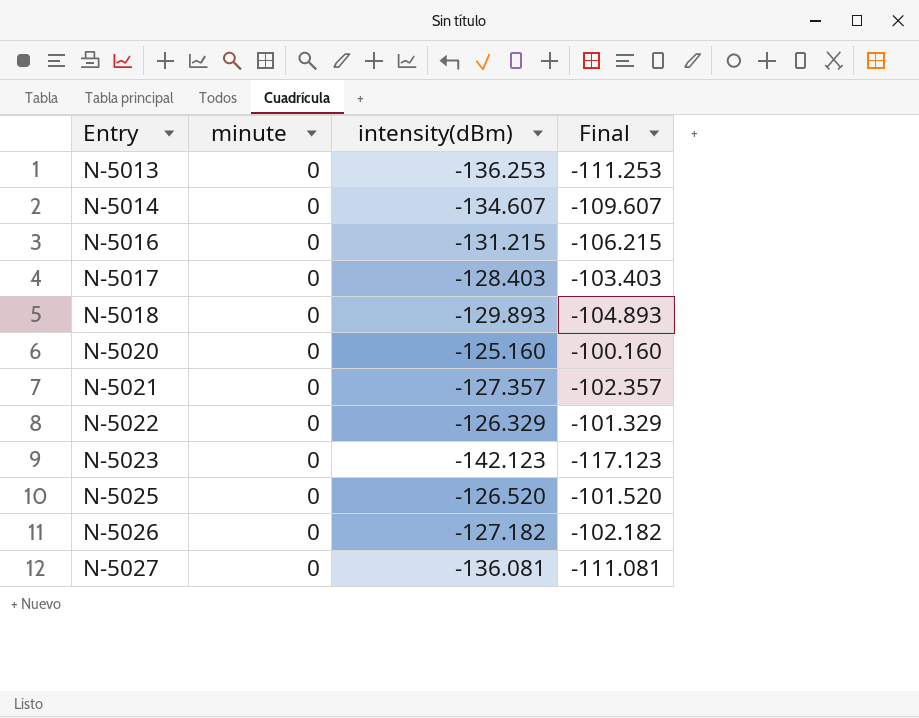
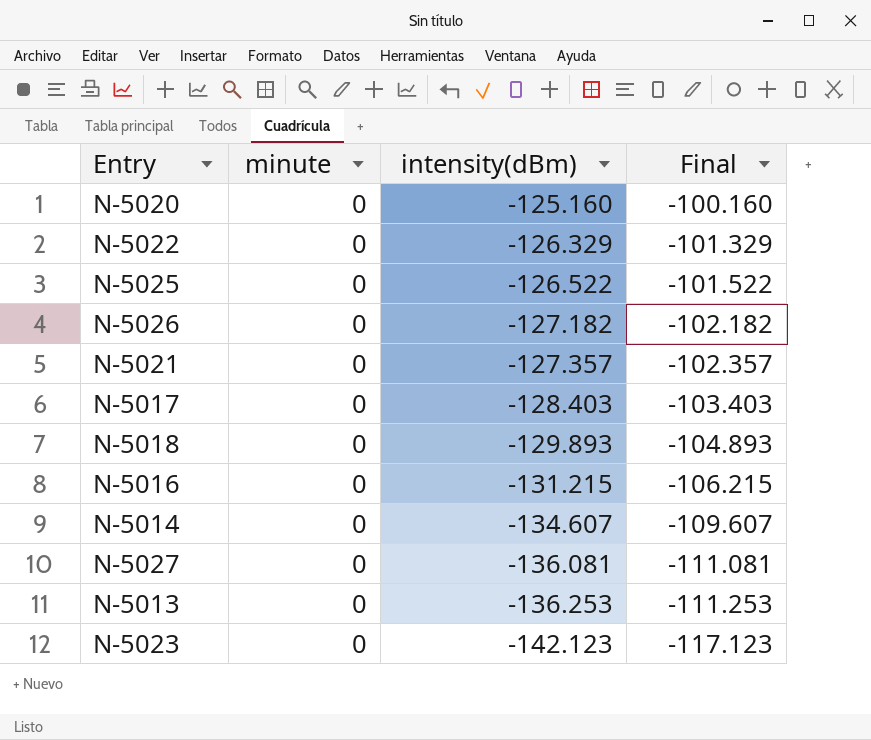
row order: Entry ascending -> intensity(dBm) descending
N-5025 | intensity(dBm): -126.520 -> -126.522
N-5025 | Final: -101.520 -> -101.522

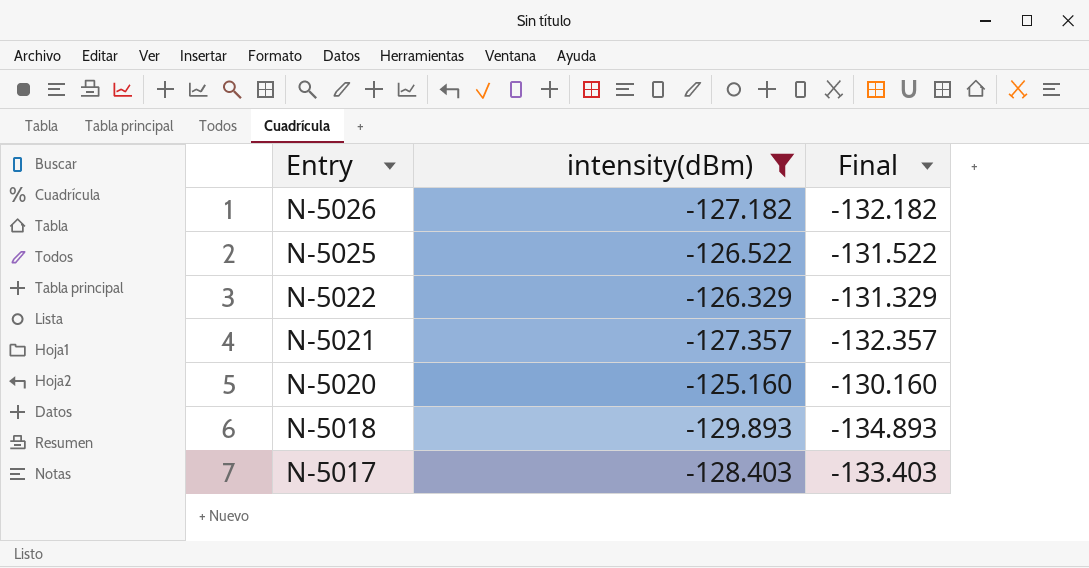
filter: none -> intensity(dBm) >= -129.893
row order: intensity(dBm) descending -> Entry descending
column minute | position: 2 -> none
column Final | formula: [intensity(dBm)] + 25 -> [intensity(dBm)] - 5

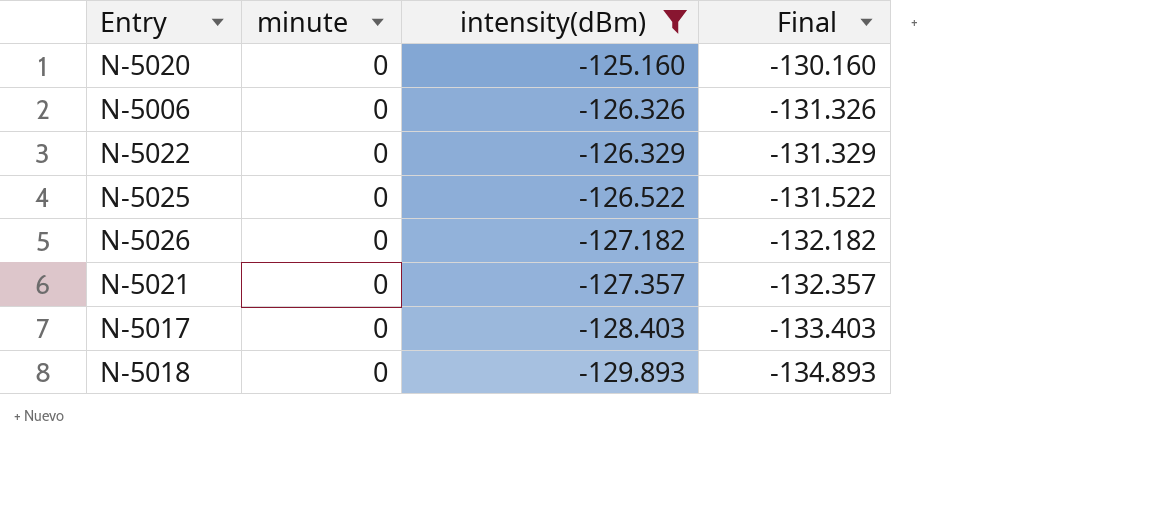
row order: Entry descending -> intensity(dBm) descending
column minute | position: none -> 2
row N-5006: none -> 0 | -126.326 | -131.326

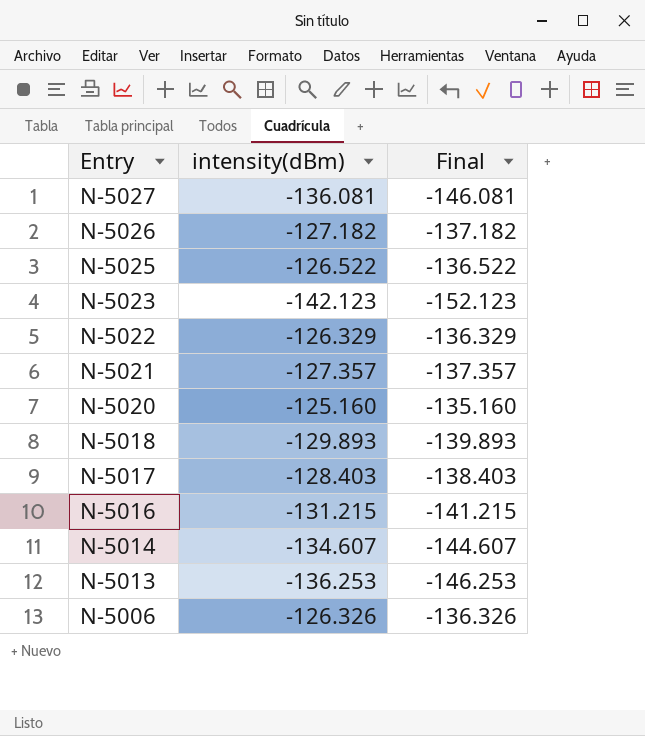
filter: intensity(dBm) >= -129.893 -> none
row order: intensity(dBm) descending -> Entry descending
column minute | position: 2 -> none
column Final | formula: [intensity(dBm)] - 5 -> [intensity(dBm)] - 10

